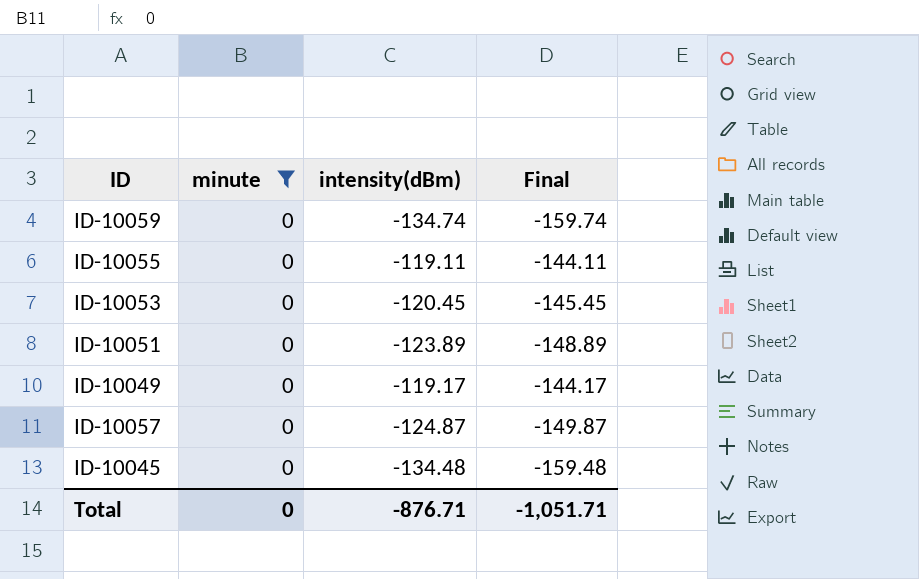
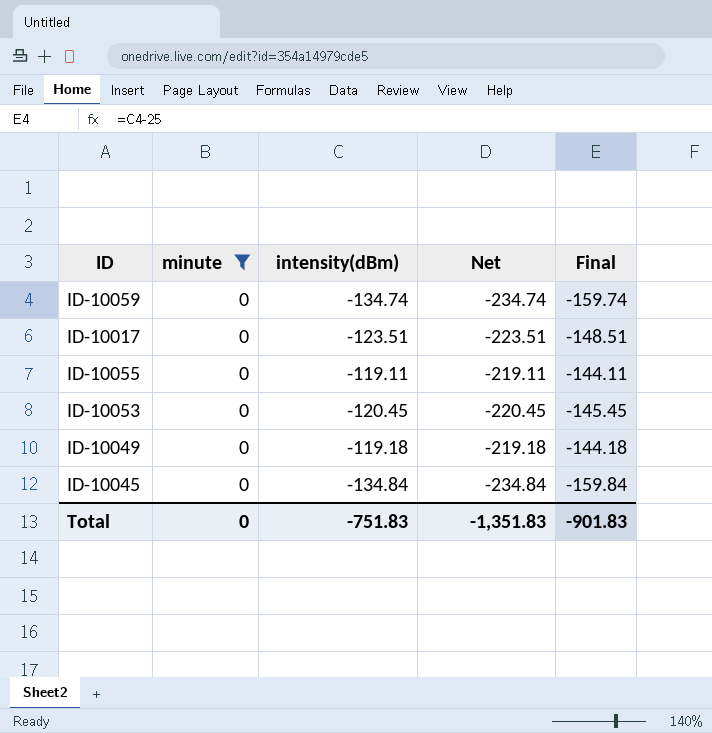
column Net | formula: none -> [intensity(dBm)] - 100
row ID-10051: 0 | -123.89 | -148.89 -> none
row ID-10057: 0 | -124.87 | -149.87 -> none
row ID-10017: none -> 0 | -123.51 | -223.51 | -148.51
ID-10049 | intensity(dBm): -119.17 -> -119.18
ID-10049 | Final: -144.17 -> -144.18
ID-10045 | intensity(dBm): -134.48 -> -134.84
ID-10045 | Final: -159.48 -> -159.84
Total | intensity(dBm): -876.71 -> -751.83
Total | Final: -1,051.71 -> -901.83

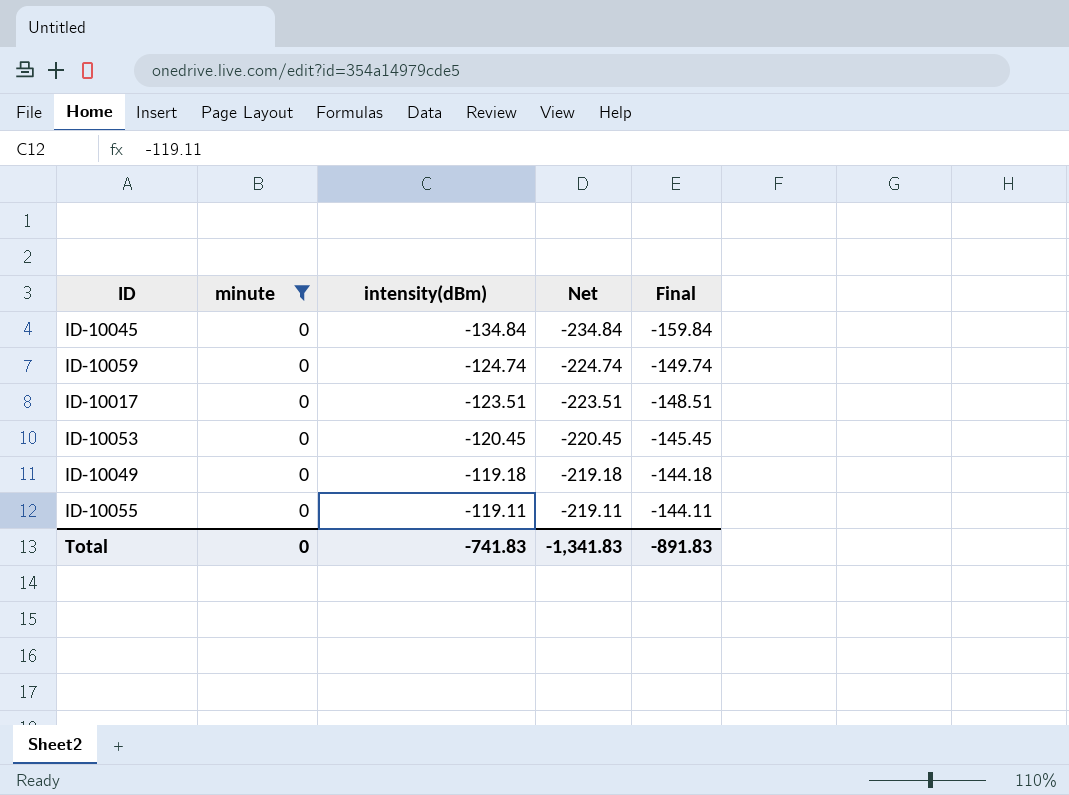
row order: none -> intensity(dBm) ascending
ID-10059 | intensity(dBm): -134.74 -> -124.74
ID-10059 | Net: -234.74 -> -224.74
ID-10059 | Final: -159.74 -> -149.74
Total | intensity(dBm): -751.83 -> -741.83
Total | Net: -1,351.83 -> -1,341.83
Total | Final: -901.83 -> -891.83

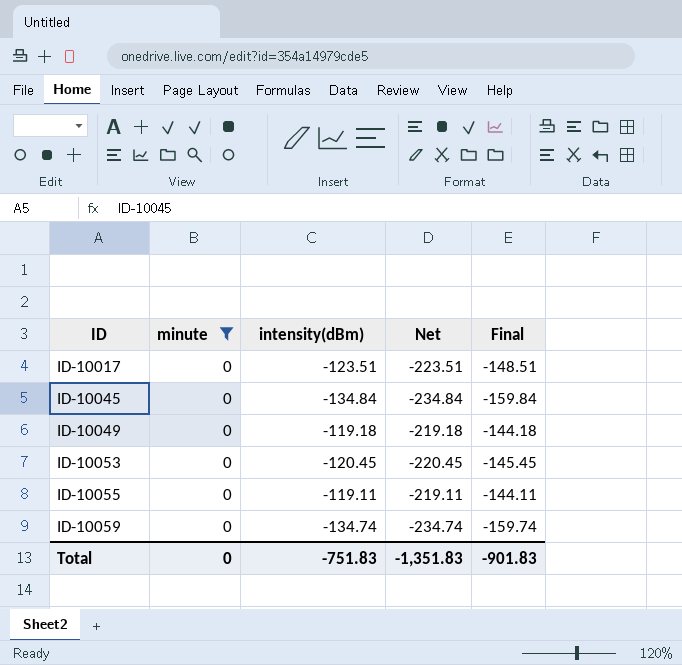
row order: intensity(dBm) ascending -> ID ascending
ID-10059 | intensity(dBm): -124.74 -> -134.74
ID-10059 | Net: -224.74 -> -234.74
ID-10059 | Final: -149.74 -> -159.74
Total | intensity(dBm): -741.83 -> -751.83
Total | Net: -1,341.83 -> -1,351.83
Total | Final: -891.83 -> -901.83

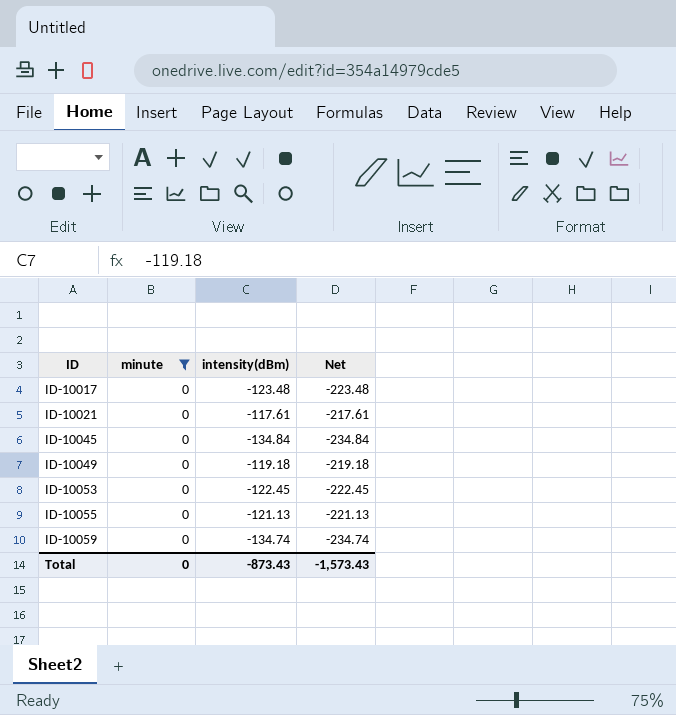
column Final | formula: [intensity(dBm)] - 25 -> none
ID-10017 | intensity(dBm): -123.51 -> -123.48
ID-10017 | Net: -223.51 -> -223.48
row ID-10021: none -> 0 | -117.61 | -217.61
ID-10053 | intensity(dBm): -120.45 -> -122.45
ID-10053 | Net: -220.45 -> -222.45
ID-10055 | intensity(dBm): -119.11 -> -121.13
ID-10055 | Net: -219.11 -> -221.13
Total | intensity(dBm): -751.83 -> -873.43
Total | Net: -1,351.83 -> -1,573.43

